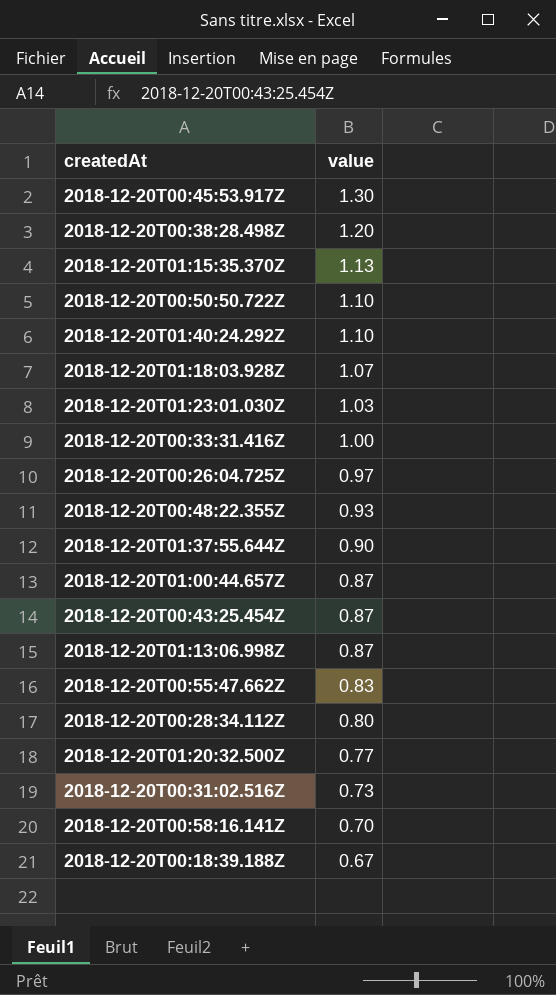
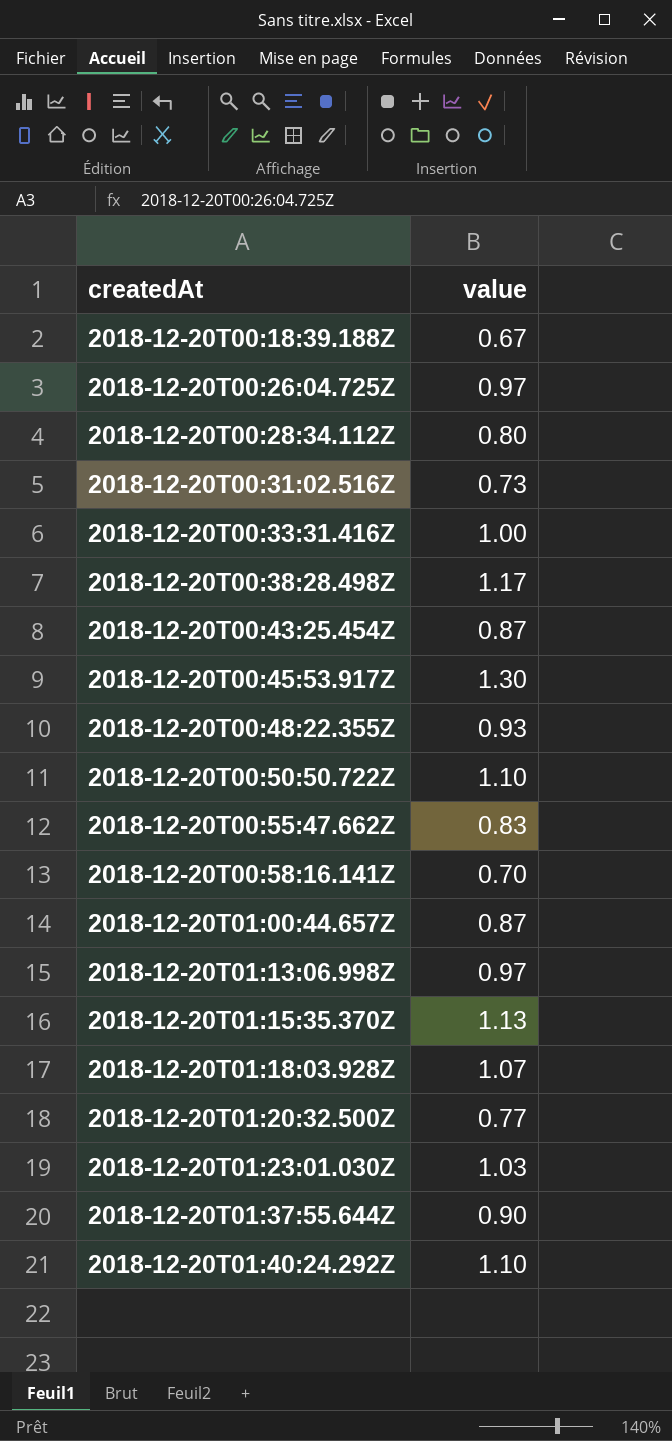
row order: value descending -> createdAt ascending
2018-12-20T00:38:28.498Z | value: 1.20 -> 1.17
2018-12-20T01:13:06.998Z | value: 0.87 -> 0.97

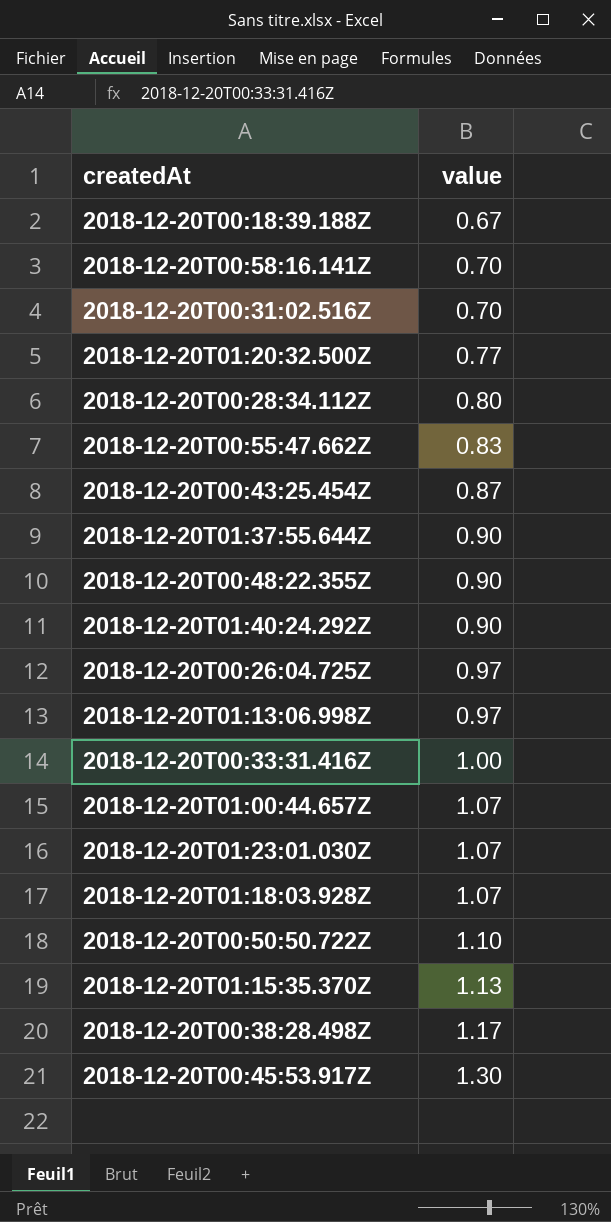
row order: createdAt ascending -> value ascending
2018-12-20T00:31:02.516Z | value: 0.73 -> 0.70
2018-12-20T00:48:22.355Z | value: 0.93 -> 0.90
2018-12-20T01:40:24.292Z | value: 1.10 -> 0.90
2018-12-20T01:00:44.657Z | value: 0.87 -> 1.07
2018-12-20T01:23:01.030Z | value: 1.03 -> 1.07

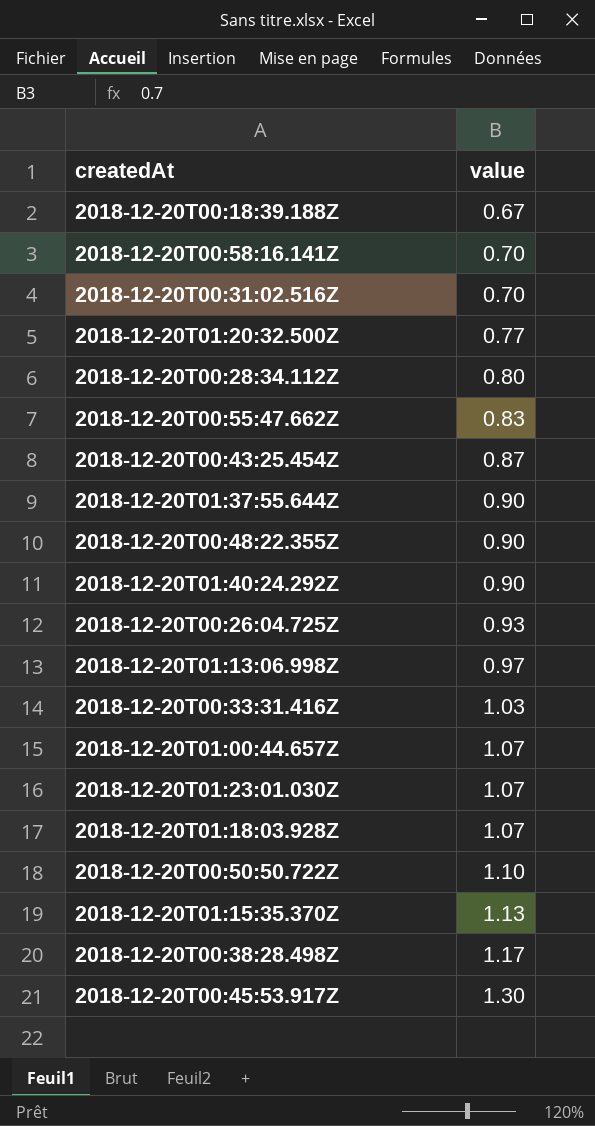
2018-12-20T00:26:04.725Z | value: 0.97 -> 0.93
2018-12-20T00:33:31.416Z | value: 1.00 -> 1.03

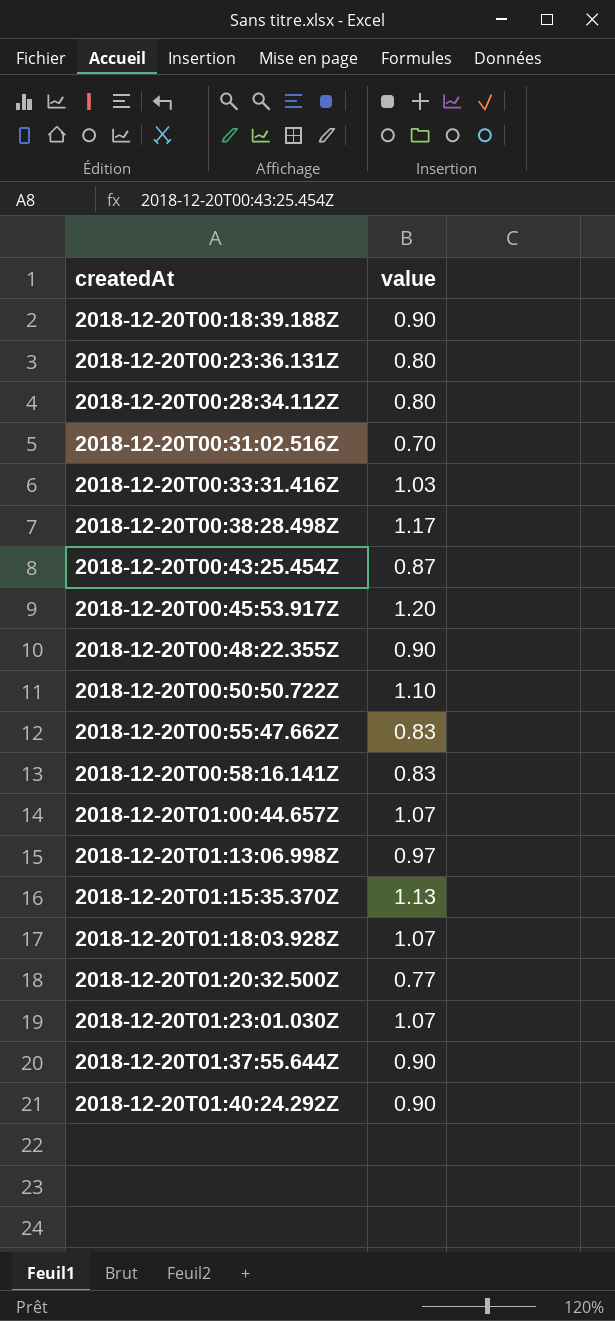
row order: value ascending -> createdAt ascending
row 2018-12-20T00:26:04.725Z: 0.93 -> none
2018-12-20T00:18:39.188Z | value: 0.67 -> 0.90
row 2018-12-20T00:23:36.131Z: none -> 0.80
2018-12-20T00:45:53.917Z | value: 1.30 -> 1.20
2018-12-20T00:58:16.141Z | value: 0.70 -> 0.83

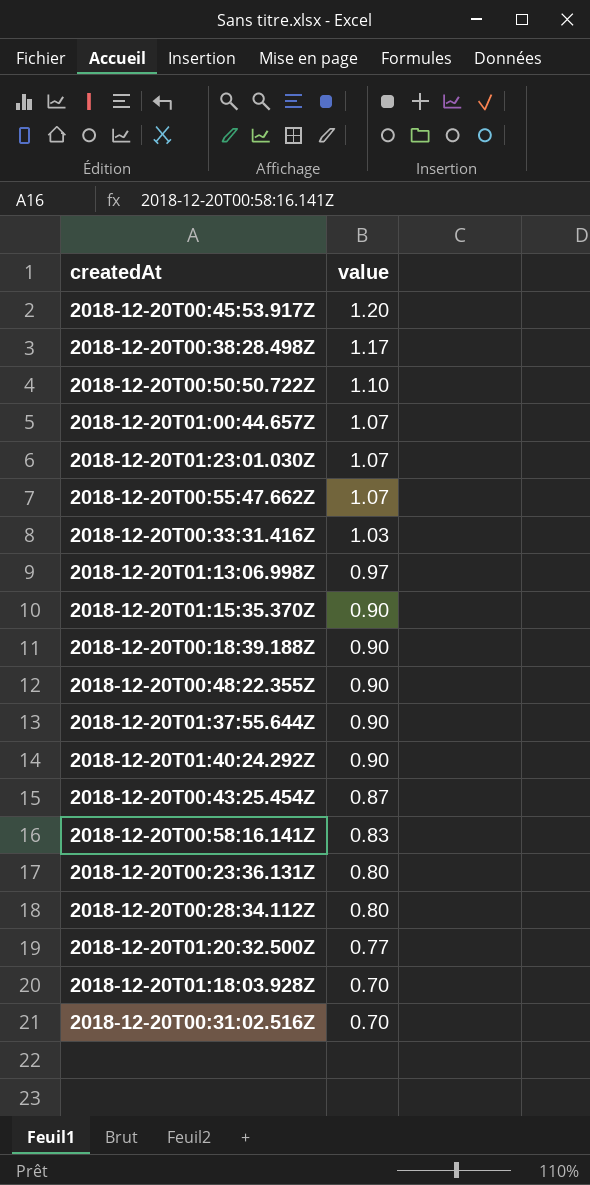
row order: createdAt ascending -> value descending
2018-12-20T00:55:47.662Z | value: 0.83 -> 1.07
2018-12-20T01:15:35.370Z | value: 1.13 -> 0.90
2018-12-20T01:18:03.928Z | value: 1.07 -> 0.70

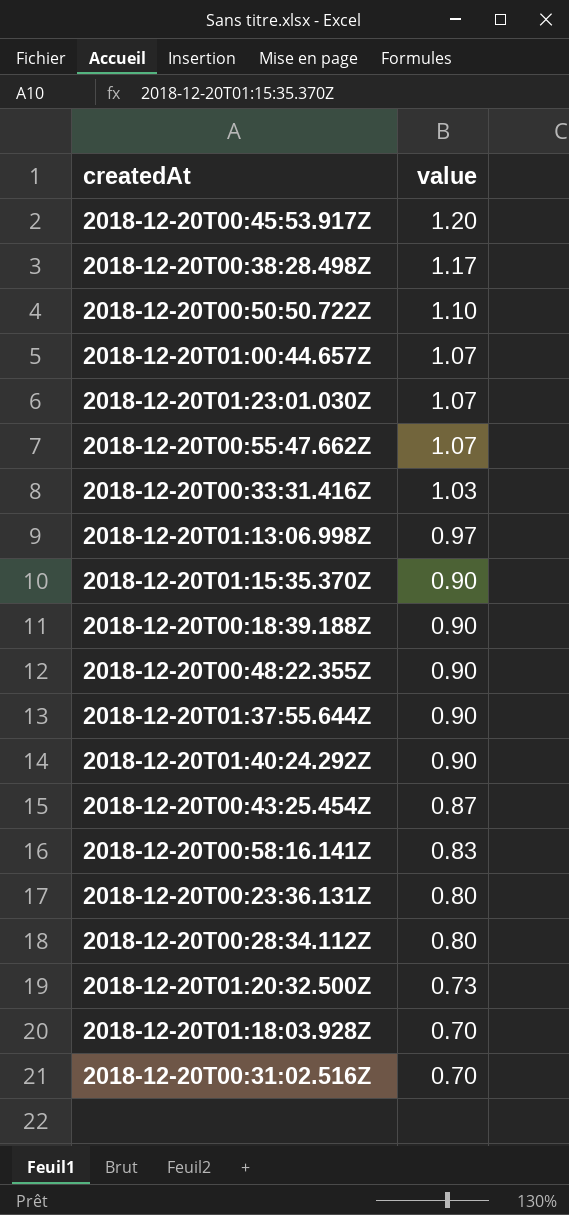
2018-12-20T01:20:32.500Z | value: 0.77 -> 0.73

